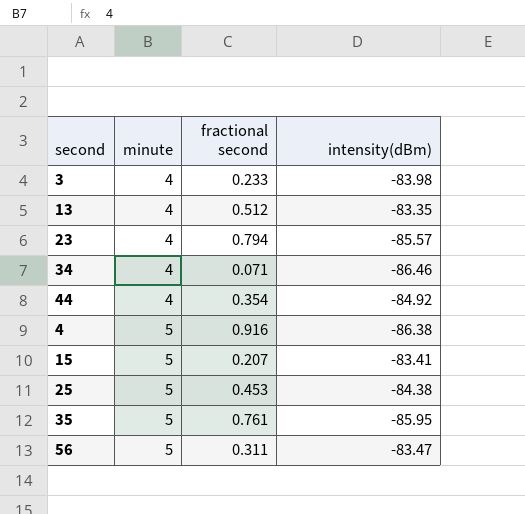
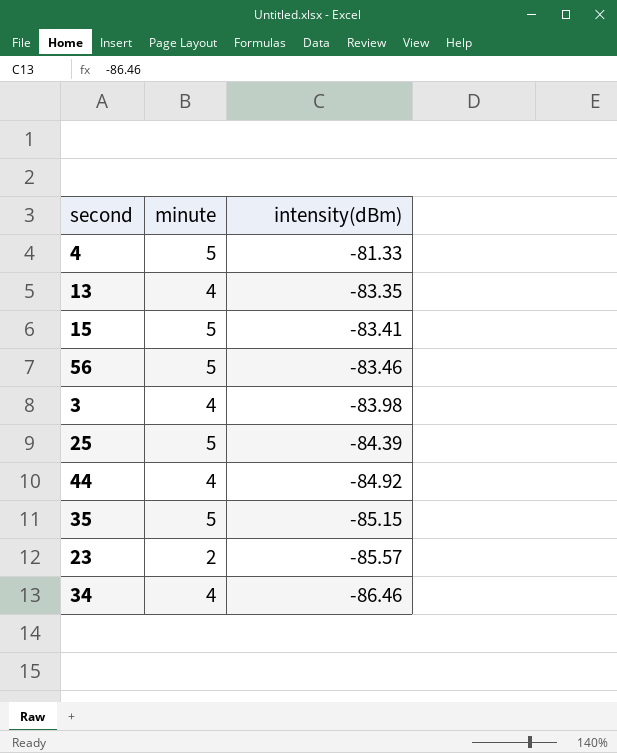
row order: minute ascending -> intensity(dBm) descending
column fractional second | position: 3 -> none
4 | intensity(dBm): -86.38 -> -81.33
56 | intensity(dBm): -83.47 -> -83.46
25 | intensity(dBm): -84.38 -> -84.39
35 | intensity(dBm): -85.95 -> -85.15
23 | minute: 4 -> 2

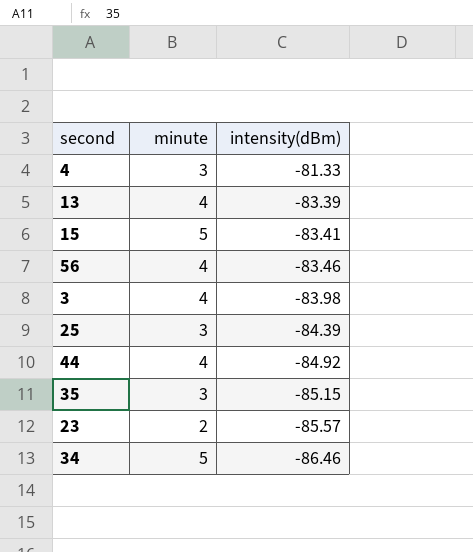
4 | minute: 5 -> 3
13 | intensity(dBm): -83.35 -> -83.39
56 | minute: 5 -> 4
25 | minute: 5 -> 3
35 | minute: 5 -> 3
34 | minute: 4 -> 5

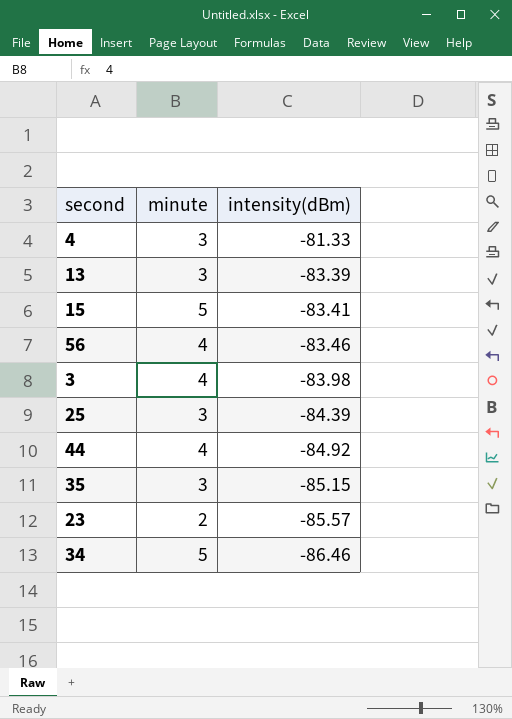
13 | minute: 4 -> 3

